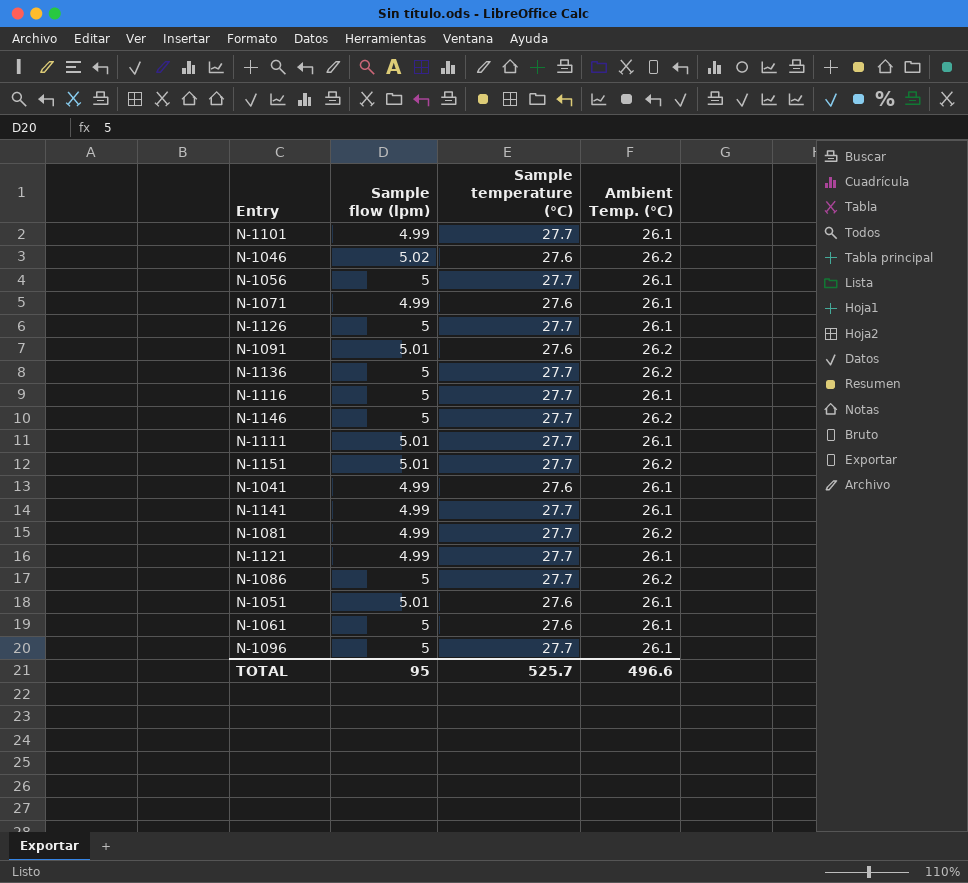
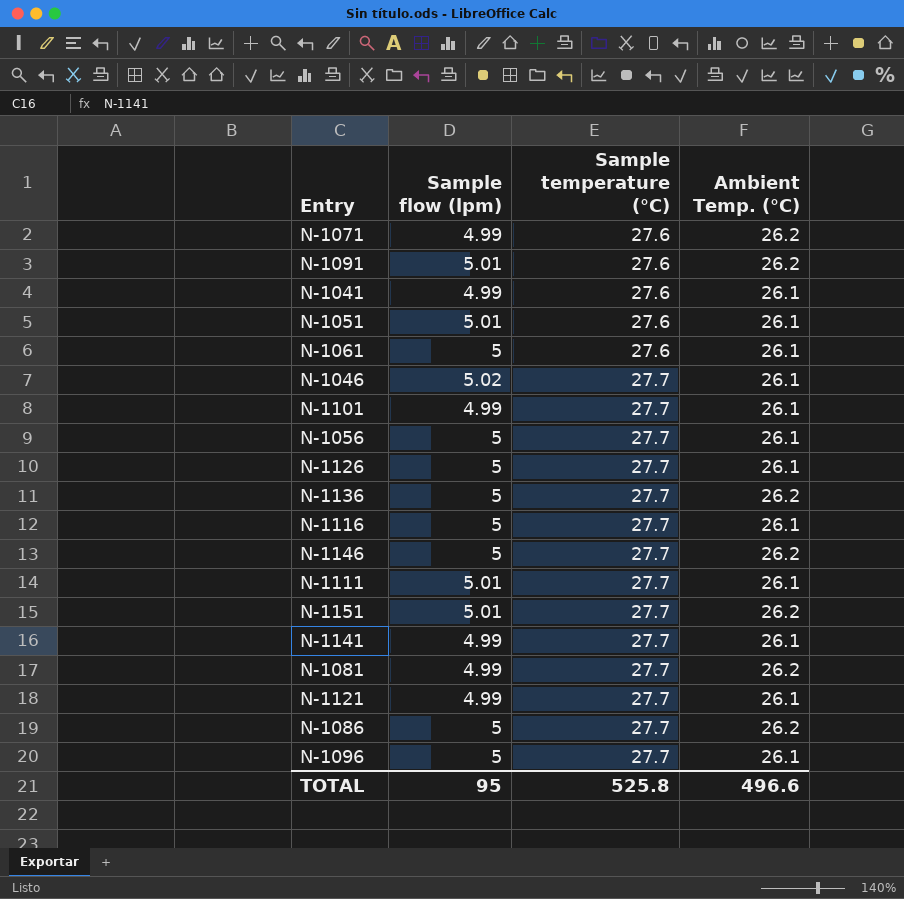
row order: none -> Sample temperature (°C) ascending
N-1071 | Ambient Temp. (°C): 26.1 -> 26.2
N-1046 | Sample temperature (°C): 27.6 -> 27.7
N-1046 | Ambient Temp. (°C): 26.2 -> 26.1
TOTAL | Sample temperature (°C): 525.7 -> 525.8

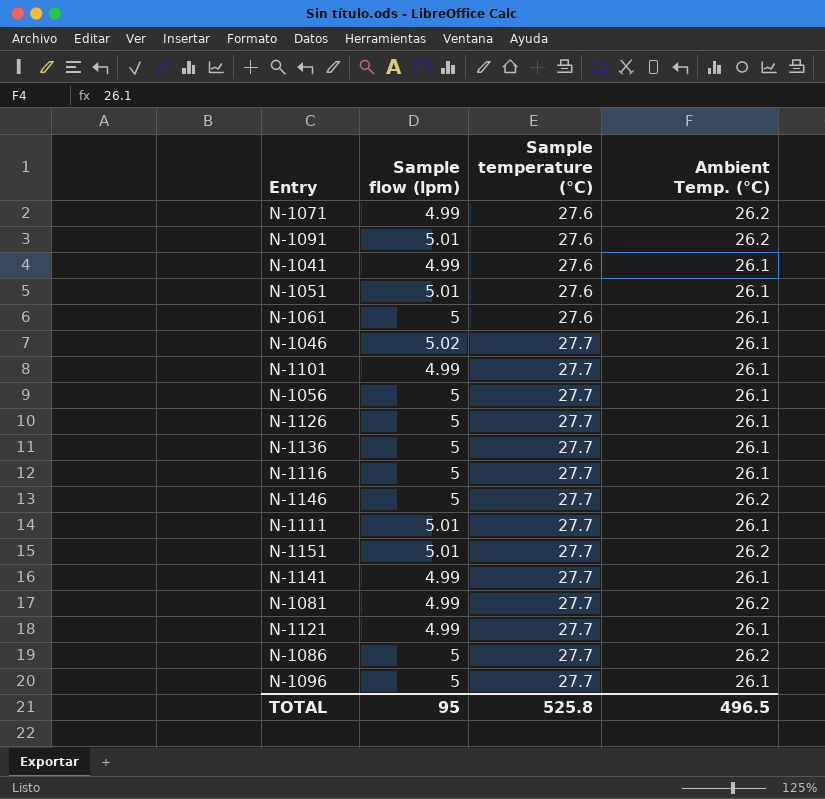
N-1136 | Ambient Temp. (°C): 26.2 -> 26.1
TOTAL | Ambient Temp. (°C): 496.6 -> 496.5

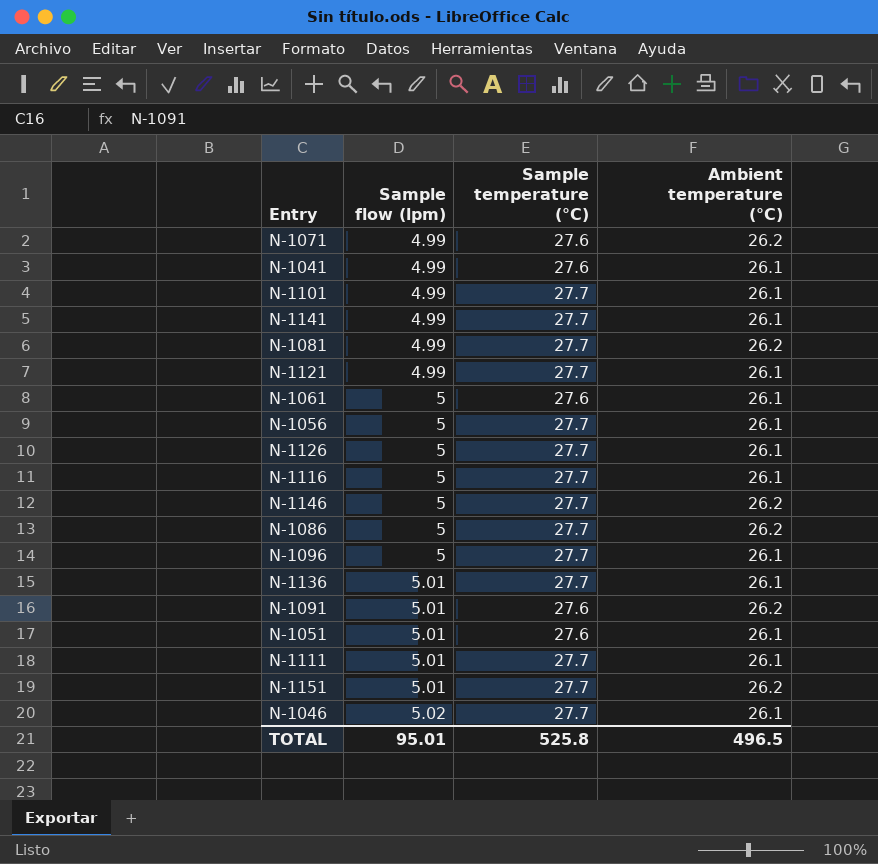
row order: Sample temperature (°C) ascending -> Sample flow (lpm) ascending
column name: Ambient Temp. (°C) -> Ambient temperature (°C)
N-1136 | Sample flow (lpm): 5 -> 5.01
TOTAL | Sample flow (lpm): 95 -> 95.01

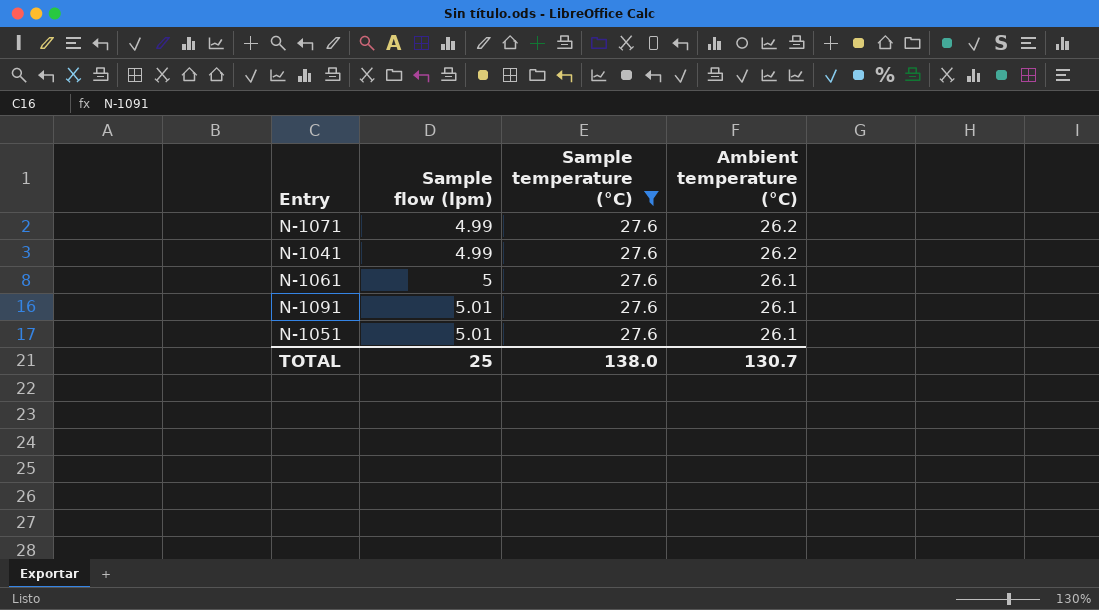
filter: none -> Sample temperature (°C) = 27.6
N-1041 | Ambient temperature (°C): 26.1 -> 26.2
N-1091 | Ambient temperature (°C): 26.2 -> 26.1
TOTAL | Sample flow (lpm): 95.01 -> 25
TOTAL | Sample temperature (°C): 525.8 -> 138.0
TOTAL | Ambient temperature (°C): 496.5 -> 130.7

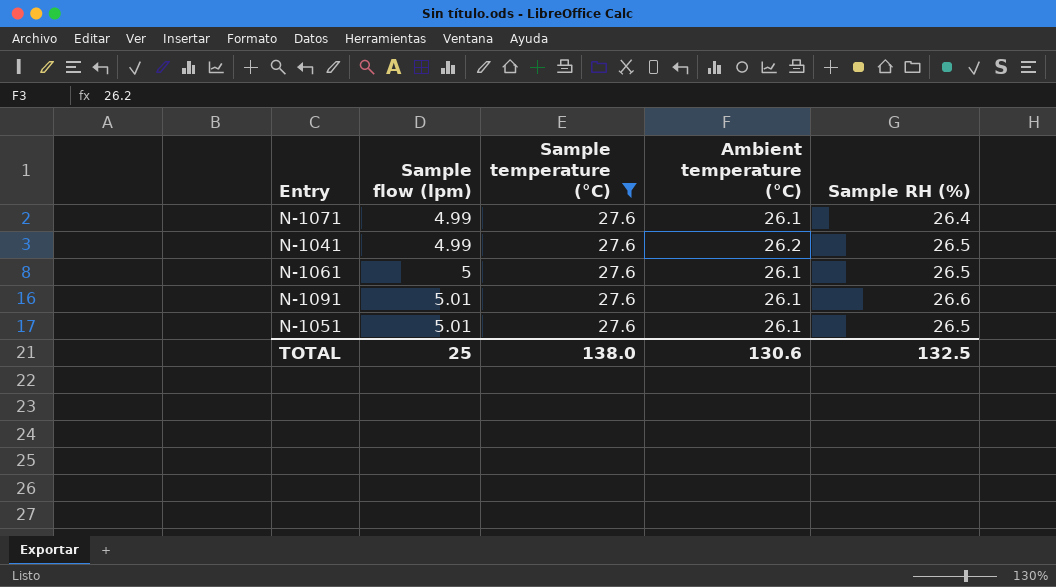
column Sample RH (%) | position: none -> 5
N-1071 | Ambient temperature (°C): 26.2 -> 26.1
TOTAL | Ambient temperature (°C): 130.7 -> 130.6

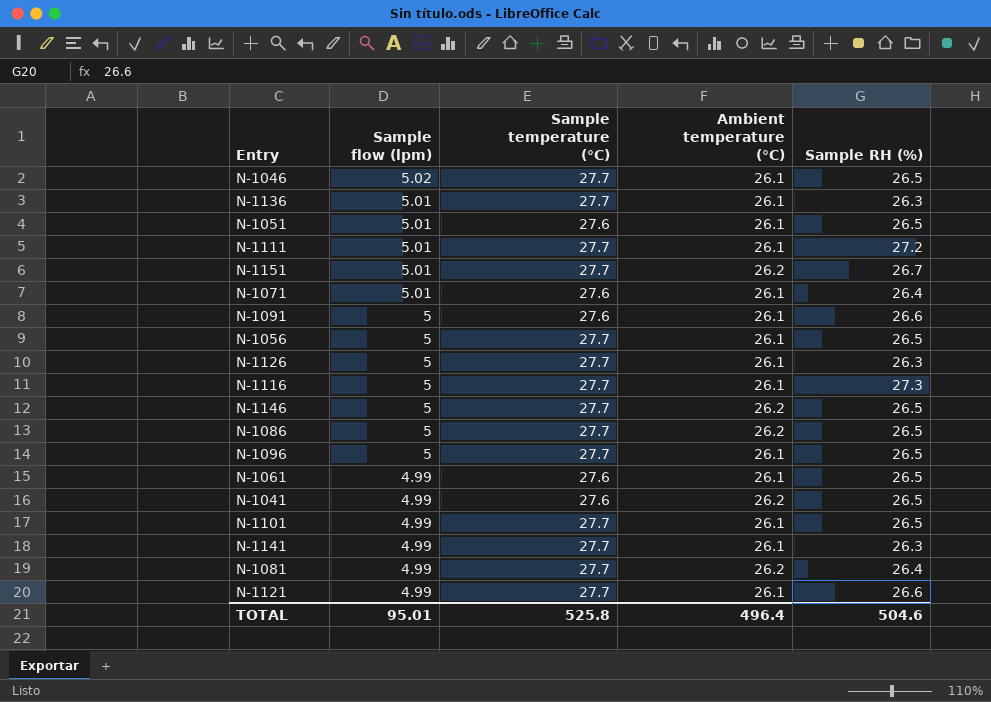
filter: Sample temperature (°C) = 27.6 -> none
row order: Sample flow (lpm) ascending -> Sample flow (lpm) descending
N-1071 | Sample flow (lpm): 4.99 -> 5.01
N-1091 | Sample flow (lpm): 5.01 -> 5
N-1061 | Sample flow (lpm): 5 -> 4.99
TOTAL | Sample flow (lpm): 25 -> 95.01
TOTAL | Sample temperature (°C): 138.0 -> 525.8
TOTAL | Ambient temperature (°C): 130.6 -> 496.4
TOTAL | Sample RH (%): 132.5 -> 504.6

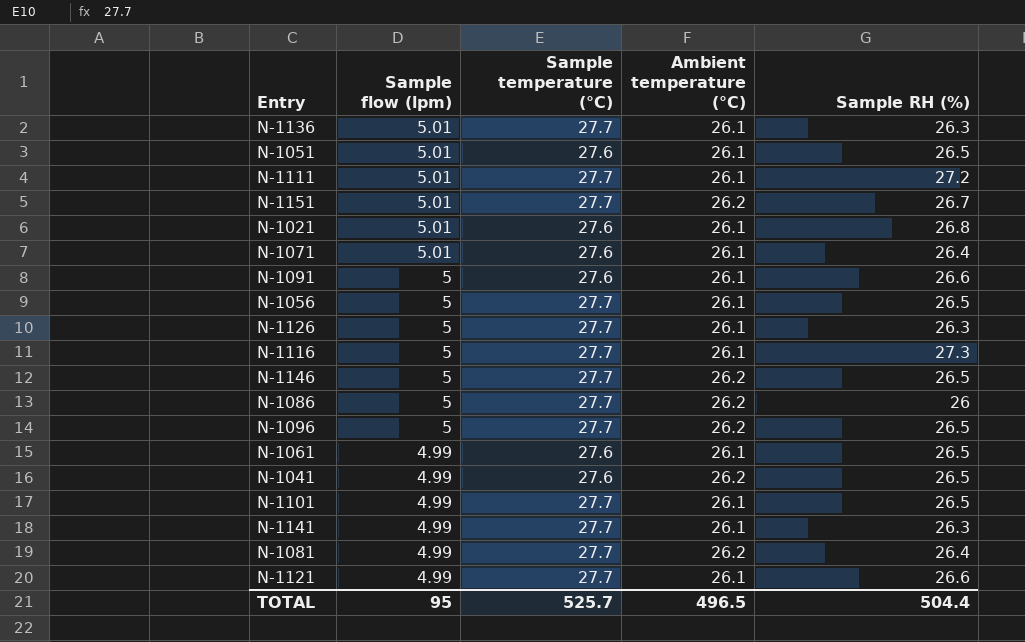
row N-1046: 5.02 | 27.7 | 26.1 | 26.5 -> none
row N-1021: none -> 5.01 | 27.6 | 26.1 | 26.8
N-1086 | Sample RH (%): 26.5 -> 26
N-1096 | Ambient temperature (°C): 26.1 -> 26.2
TOTAL | Sample flow (lpm): 95.01 -> 95
TOTAL | Sample temperature (°C): 525.8 -> 525.7
TOTAL | Ambient temperature (°C): 496.4 -> 496.5
TOTAL | Sample RH (%): 504.6 -> 504.4

